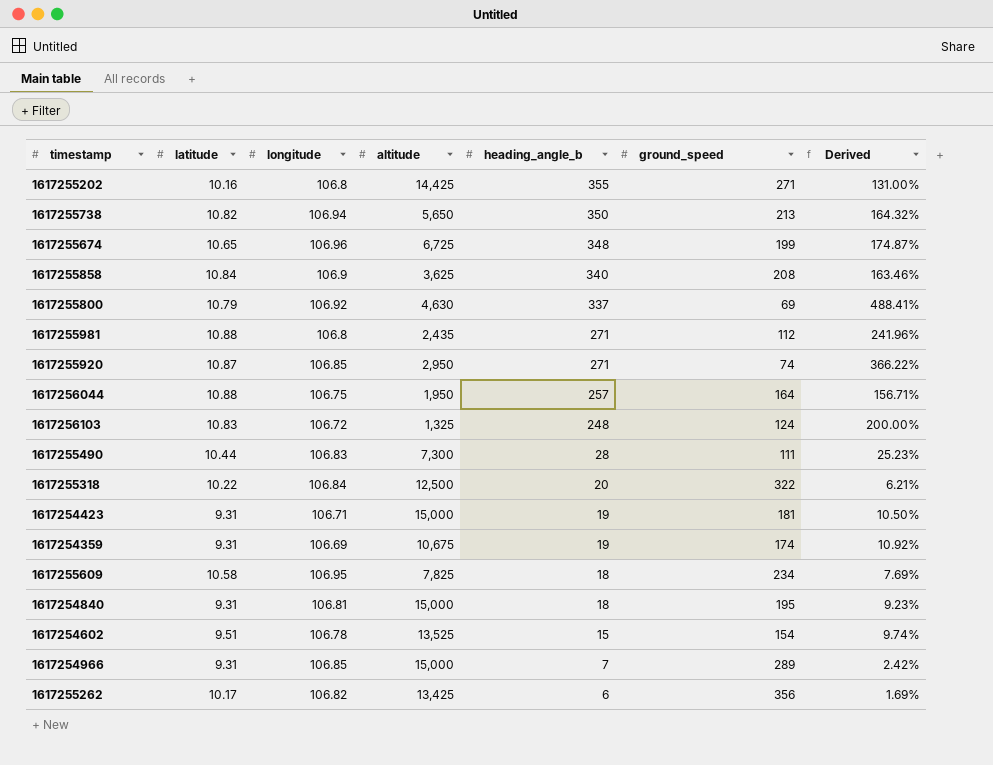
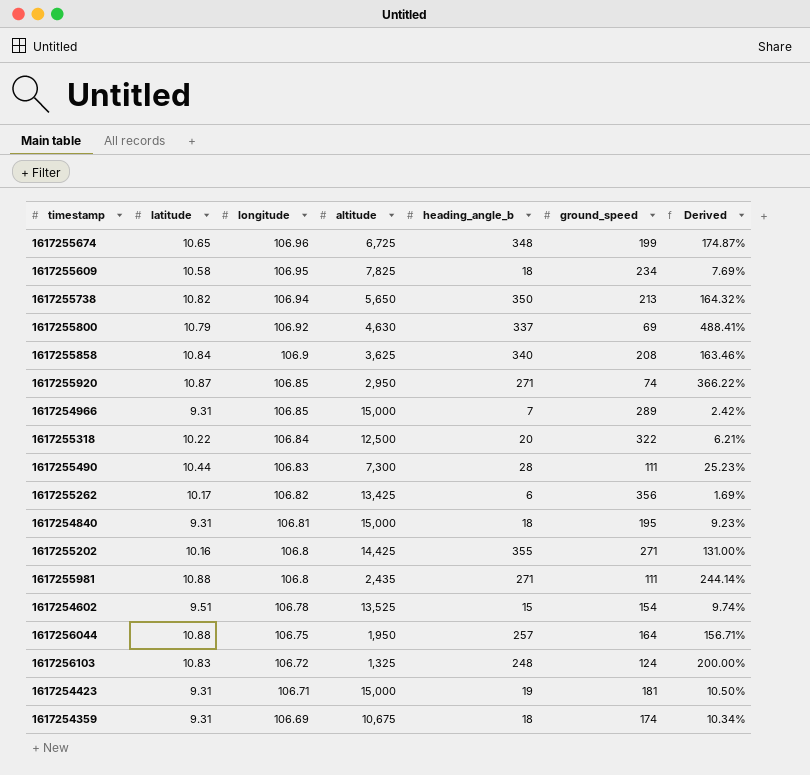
row order: heading_angle_b descending -> longitude descending
1617255981 | ground_speed: 112 -> 111
1617255981 | Derived: 241.96% -> 244.14%
1617254359 | heading_angle_b: 19 -> 18
1617254359 | Derived: 10.92% -> 10.34%

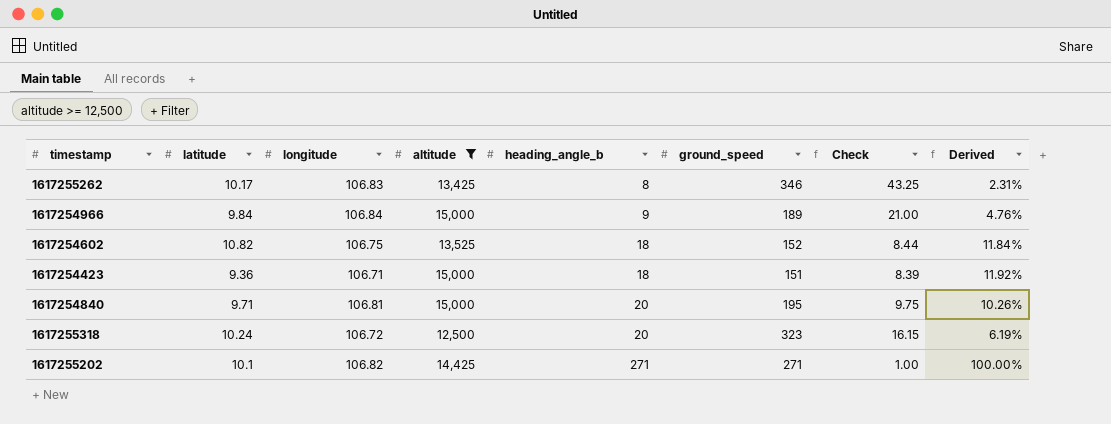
filter: none -> altitude >= 12,500
row order: longitude descending -> heading_angle_b ascending
column Check | formula: none -> [ground_speed] / [heading_angle_b]
1617255262 | longitude: 106.82 -> 106.83
1617255262 | heading_angle_b: 6 -> 8
1617255262 | ground_speed: 356 -> 346
1617255262 | Derived: 1.69% -> 2.31%
1617254966 | latitude: 9.31 -> 9.84
1617254966 | longitude: 106.85 -> 106.84
1617254966 | heading_angle_b: 7 -> 9
1617254966 | ground_speed: 289 -> 189
1617254966 | Derived: 2.42% -> 4.76%
1617254602 | latitude: 9.51 -> 10.82
1617254602 | longitude: 106.78 -> 106.75
1617254602 | heading_angle_b: 15 -> 18
1617254602 | ground_speed: 154 -> 152
1617254602 | Derived: 9.74% -> 11.84%
1617254423 | latitude: 9.31 -> 9.36
1617254423 | heading_angle_b: 19 -> 18
1617254423 | ground_speed: 181 -> 151
1617254423 | Derived: 10.50% -> 11.92%
1617254840 | latitude: 9.31 -> 9.71
1617254840 | heading_angle_b: 18 -> 20
1617254840 | Derived: 9.23% -> 10.26%
1617255318 | latitude: 10.22 -> 10.24
1617255318 | longitude: 106.84 -> 106.72
1617255318 | ground_speed: 322 -> 323
1617255318 | Derived: 6.21% -> 6.19%
1617255202 | latitude: 10.16 -> 10.1
1617255202 | longitude: 106.8 -> 106.82
1617255202 | heading_angle_b: 355 -> 271
1617255202 | Derived: 131.00% -> 100.00%

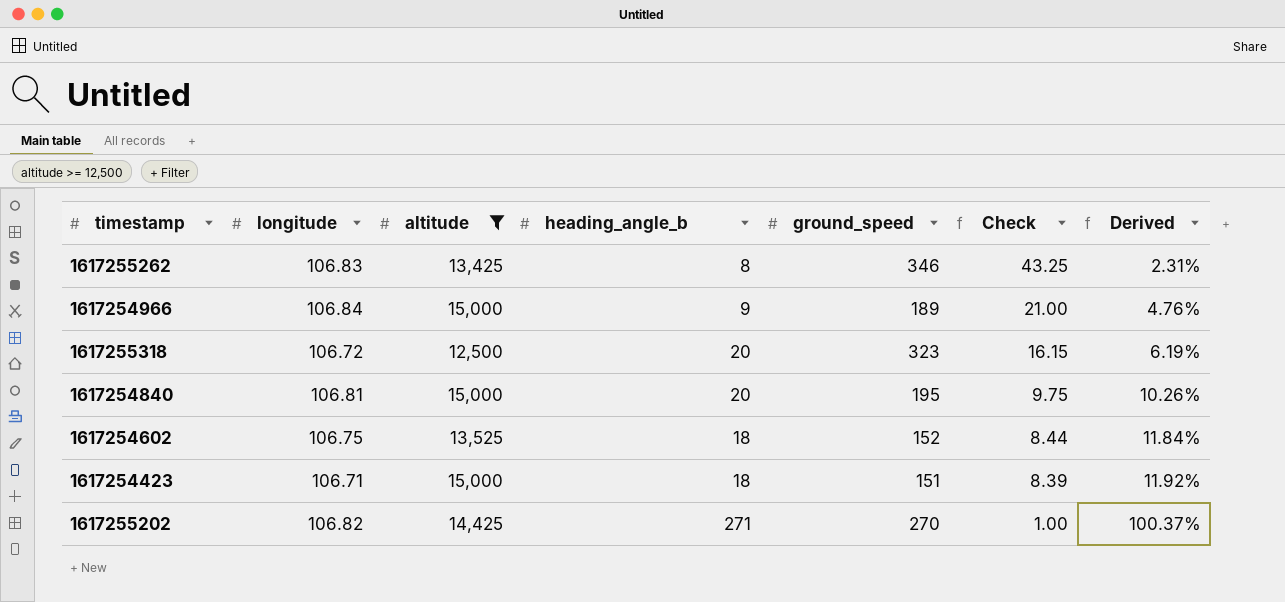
row order: heading_angle_b ascending -> Check descending
column latitude | position: 2 -> none
1617255202 | ground_speed: 271 -> 270
1617255202 | Derived: 100.00% -> 100.37%

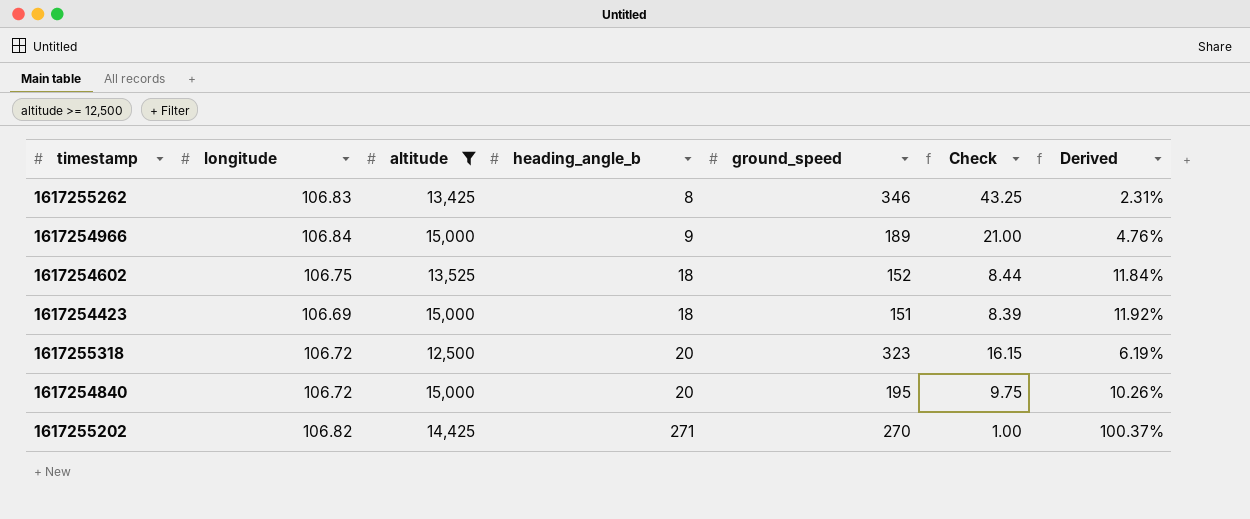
row order: Check descending -> heading_angle_b ascending
1617254423 | longitude: 106.71 -> 106.69
1617254840 | longitude: 106.81 -> 106.72

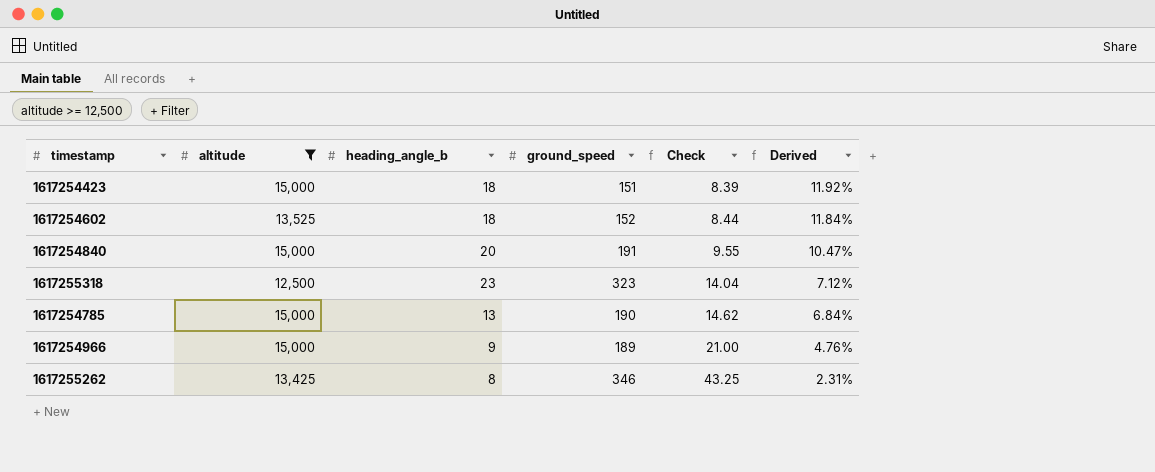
row order: heading_angle_b ascending -> Check ascending
column longitude | position: 2 -> none
row 1617255202: 106.82 | 14,425 | 271 | 270 | 1.00 | 100.37% -> none
1617254840 | ground_speed: 195 -> 191
1617254840 | Check: 9.75 -> 9.55
1617254840 | Derived: 10.26% -> 10.47%
1617255318 | heading_angle_b: 20 -> 23
1617255318 | Check: 16.15 -> 14.04
1617255318 | Derived: 6.19% -> 7.12%
row 1617254785: none -> 15,000 | 13 | 190 | 14.62 | 6.84%

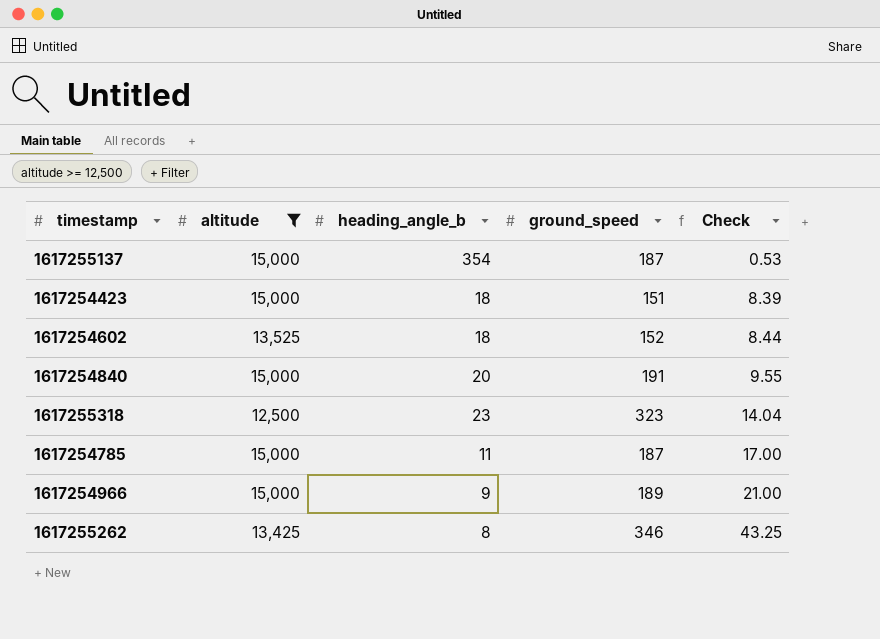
column Derived | formula: [heading_angle_b] / [ground_speed] -> none
row 1617255137: none -> 15,000 | 354 | 187 | 0.53
1617254785 | heading_angle_b: 13 -> 11
1617254785 | ground_speed: 190 -> 187
1617254785 | Check: 14.62 -> 17.00

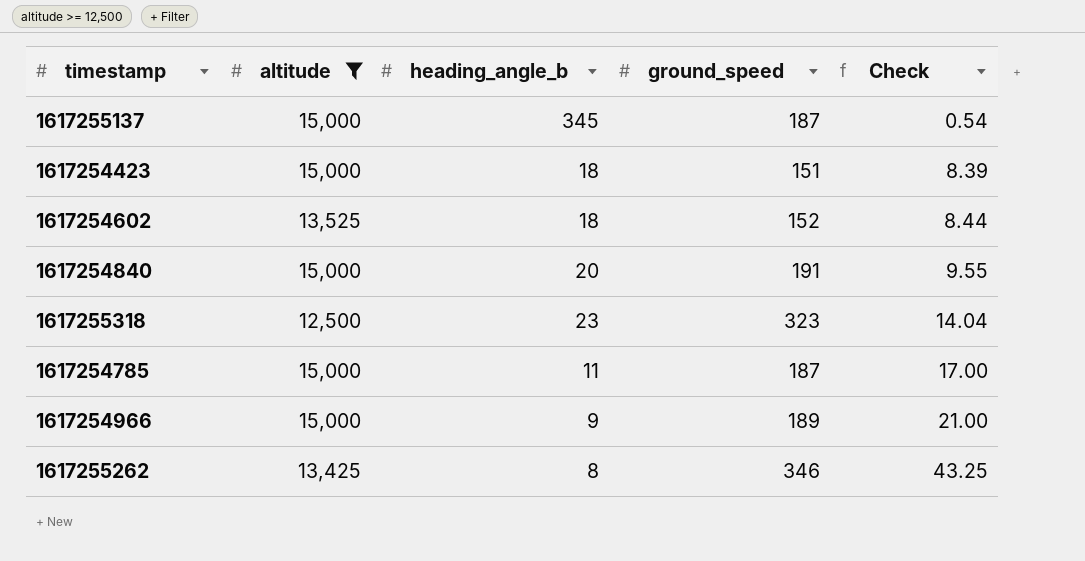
1617255137 | heading_angle_b: 354 -> 345
1617255137 | Check: 0.53 -> 0.54

